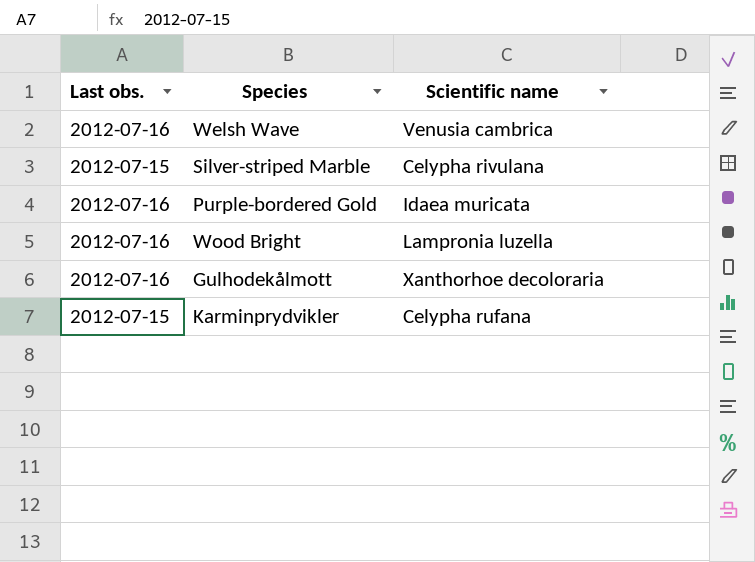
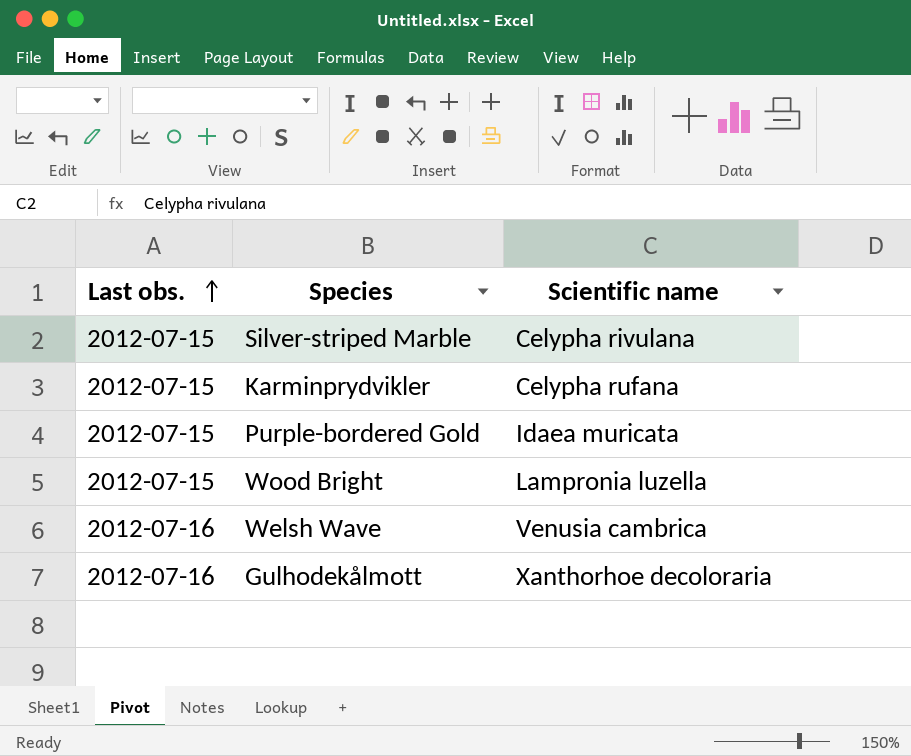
row order: none -> Last obs. ascending
Purple-bordered Gold | Last obs.: 2012-07-16 -> 2012-07-15
Wood Bright | Last obs.: 2012-07-16 -> 2012-07-15

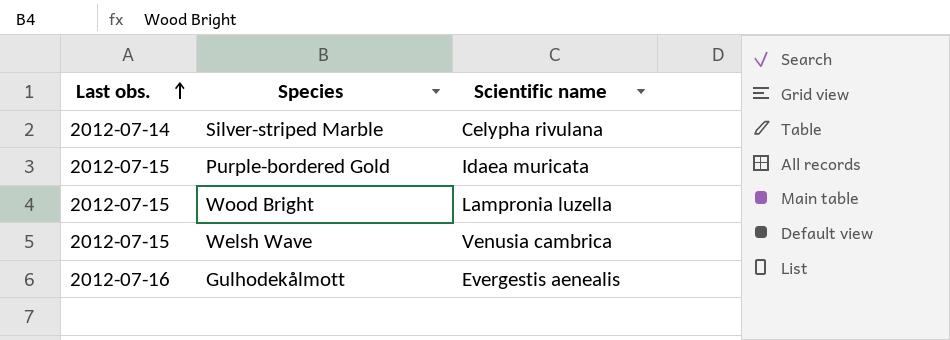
row Karminprydvikler: 2012-07-15 | Celypha rufana -> none
Silver-striped Marble | Last obs.: 2012-07-15 -> 2012-07-14
Welsh Wave | Last obs.: 2012-07-16 -> 2012-07-15
Gulhodekålmott | Scientific name: Xanthorhoe decoloraria -> Evergestis aenealis

